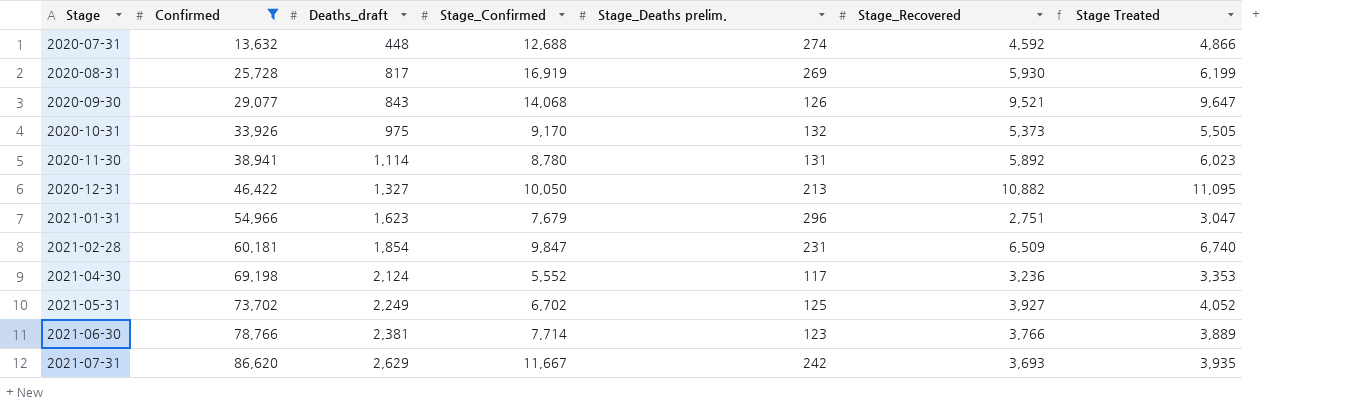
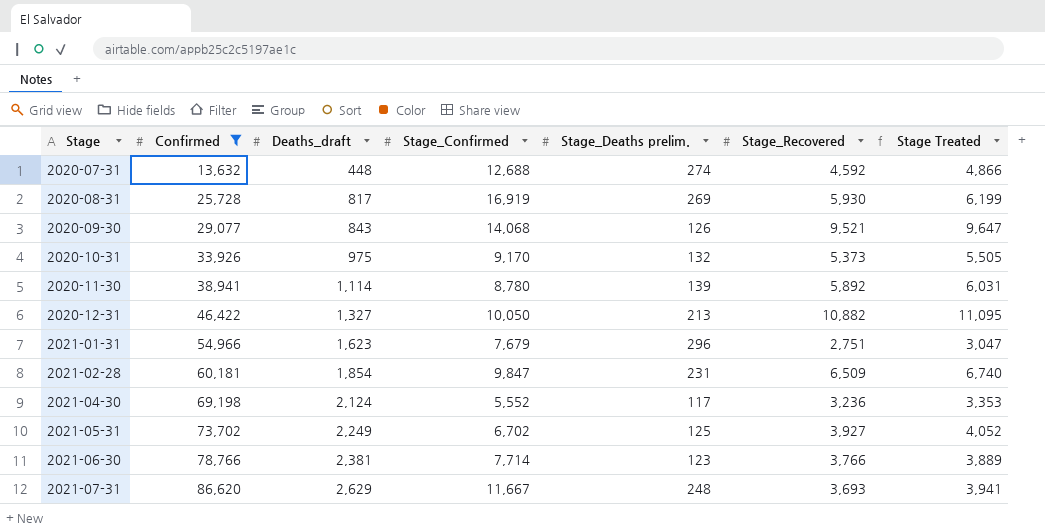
2020-11-30 | Stage_Deaths prelim.: 131 -> 139
2020-11-30 | Stage Treated: 6,023 -> 6,031
2021-07-31 | Stage_Deaths prelim.: 242 -> 248
2021-07-31 | Stage Treated: 3,935 -> 3,941

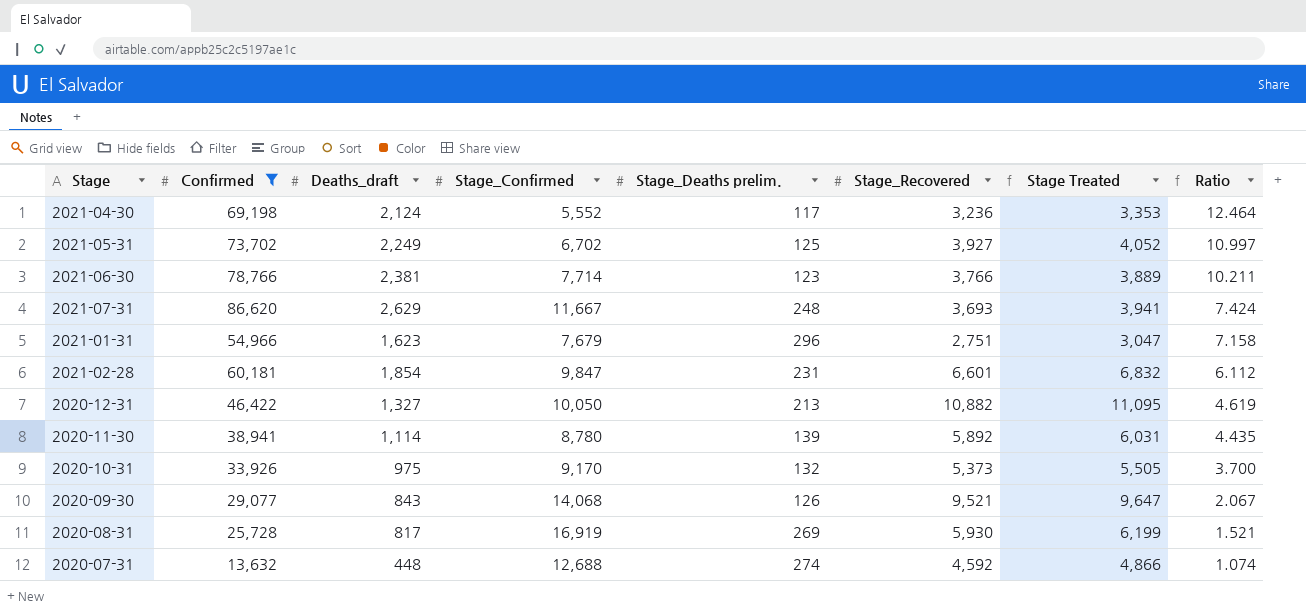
row order: Stage ascending -> Ratio descending
column Ratio | formula: none -> [Confirmed] / [Stage_Confirmed]
2021-02-28 | Stage_Recovered: 6,509 -> 6,601
2021-02-28 | Stage Treated: 6,740 -> 6,832

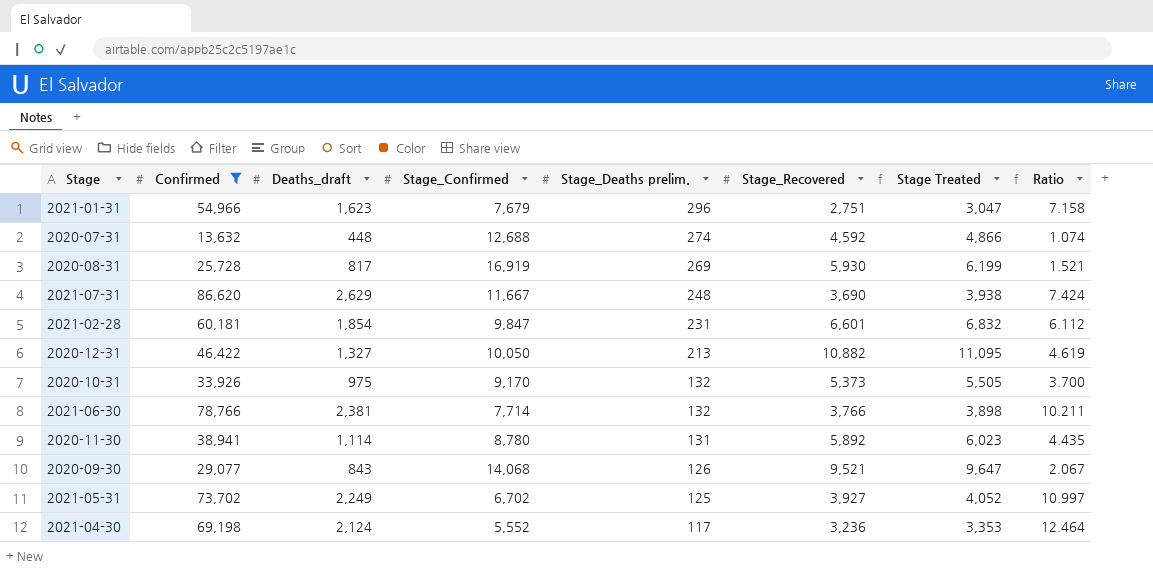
row order: Ratio descending -> Stage_Deaths prelim. descending
2021-07-31 | Stage_Recovered: 3,693 -> 3,690
2021-07-31 | Stage Treated: 3,941 -> 3,938
2021-06-30 | Stage_Deaths prelim.: 123 -> 132
2021-06-30 | Stage Treated: 3,889 -> 3,898
2020-11-30 | Stage_Deaths prelim.: 139 -> 131
2020-11-30 | Stage Treated: 6,031 -> 6,023

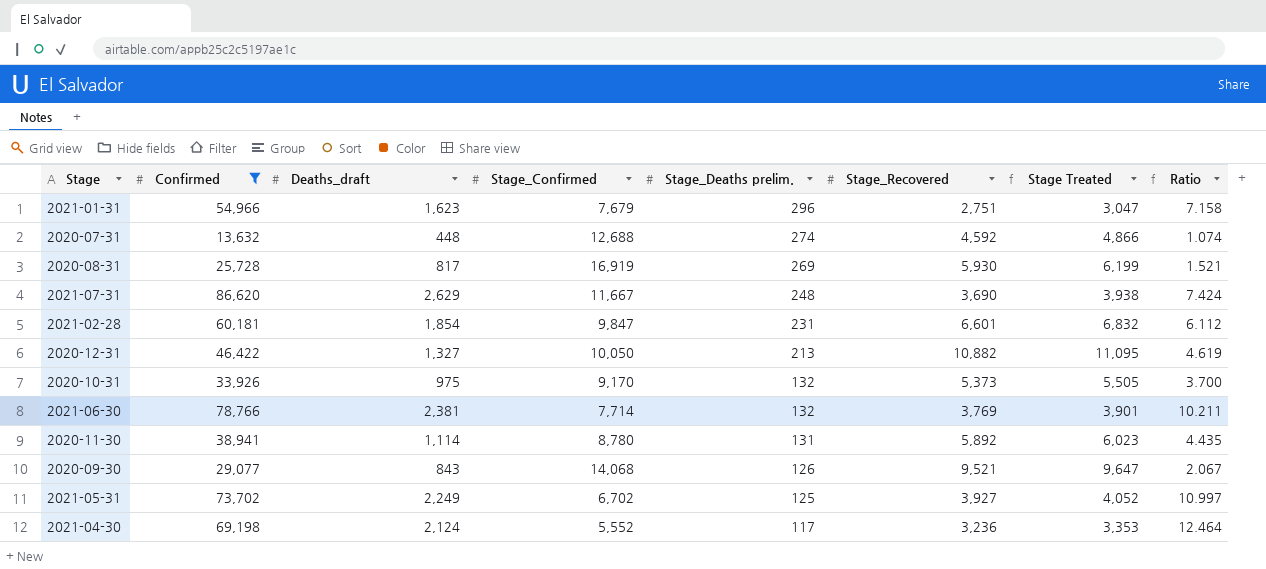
2021-06-30 | Stage_Recovered: 3,766 -> 3,769
2021-06-30 | Stage Treated: 3,898 -> 3,901

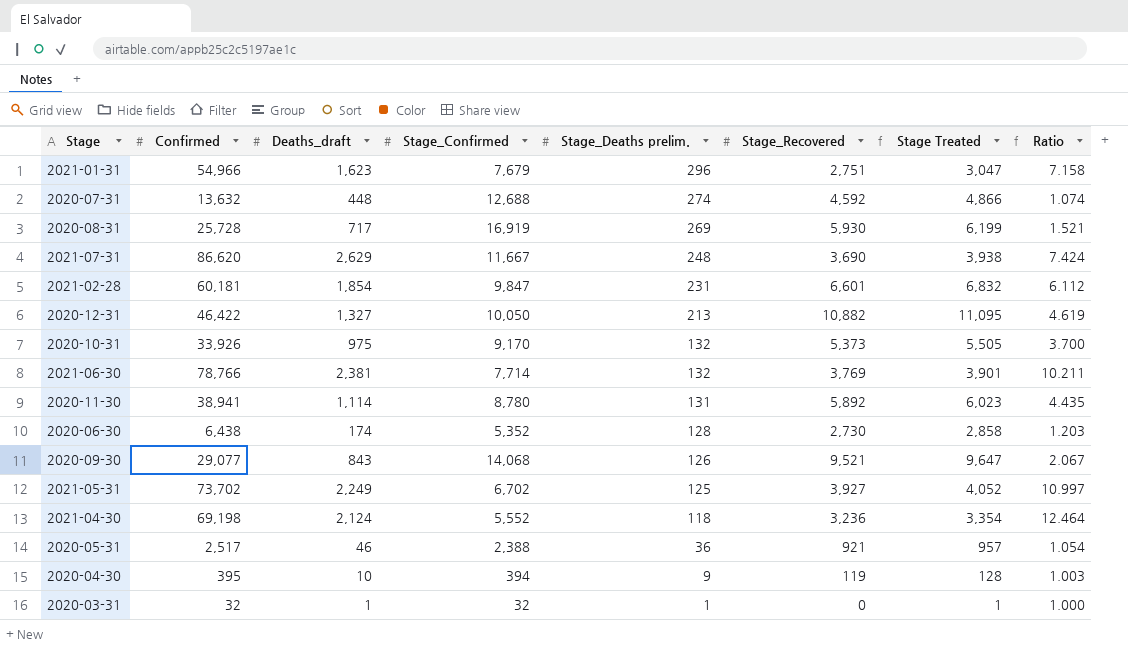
filter: Confirmed >= 13,632 -> none
2020-08-31 | Deaths_draft: 817 -> 717
2021-04-30 | Stage_Deaths prelim.: 117 -> 118
2021-04-30 | Stage Treated: 3,353 -> 3,354

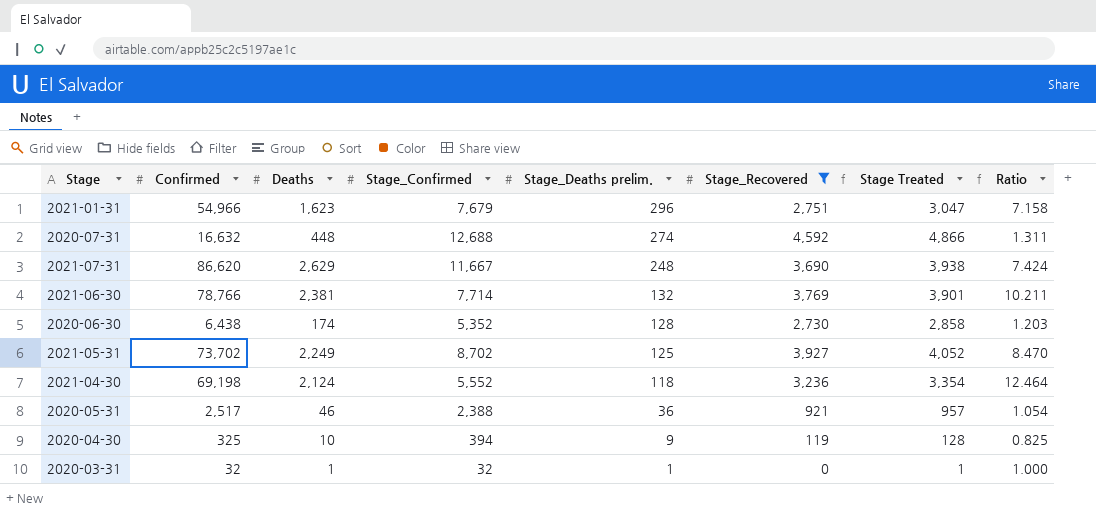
filter: none -> Stage_Recovered <= 4,592
column name: Deaths_draft -> Deaths
2020-07-31 | Confirmed: 13,632 -> 16,632
2020-07-31 | Ratio: 1.074 -> 1.311
2021-05-31 | Stage_Confirmed: 6,702 -> 8,702
2021-05-31 | Ratio: 10.997 -> 8.470
2020-04-30 | Confirmed: 395 -> 325
2020-04-30 | Ratio: 1.003 -> 0.825

